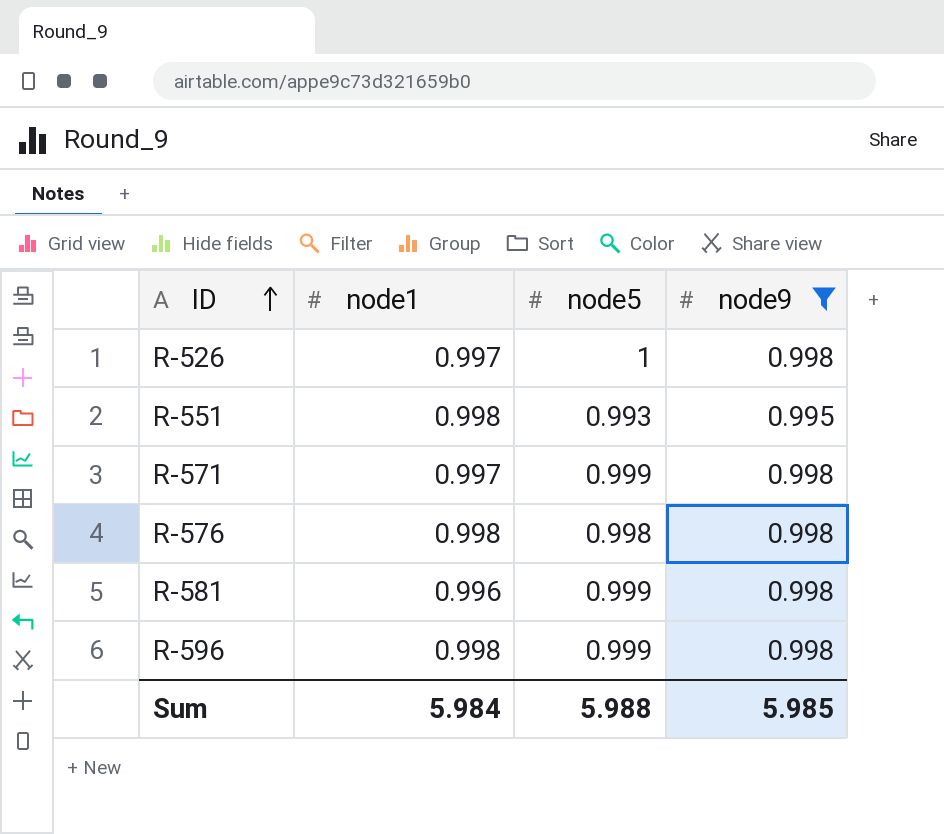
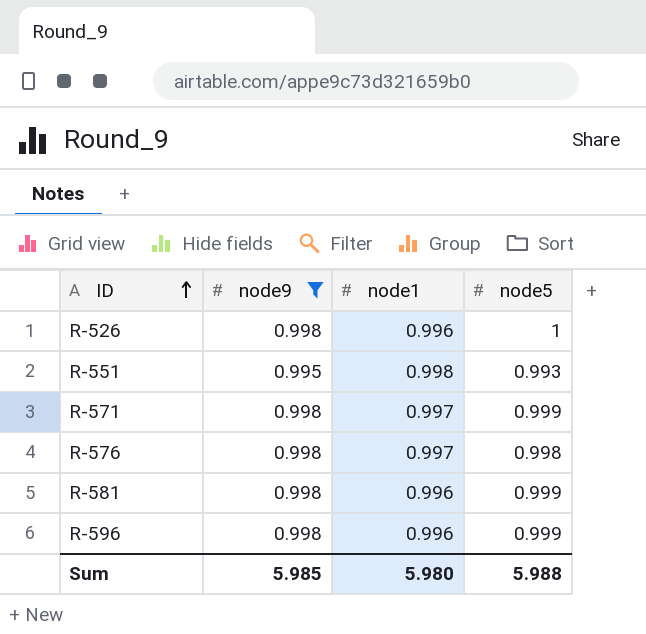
column node9 | position: 4 -> 2
R-526 | node1: 0.997 -> 0.996
R-576 | node1: 0.998 -> 0.997
R-596 | node1: 0.998 -> 0.996
Sum | node1: 5.984 -> 5.980

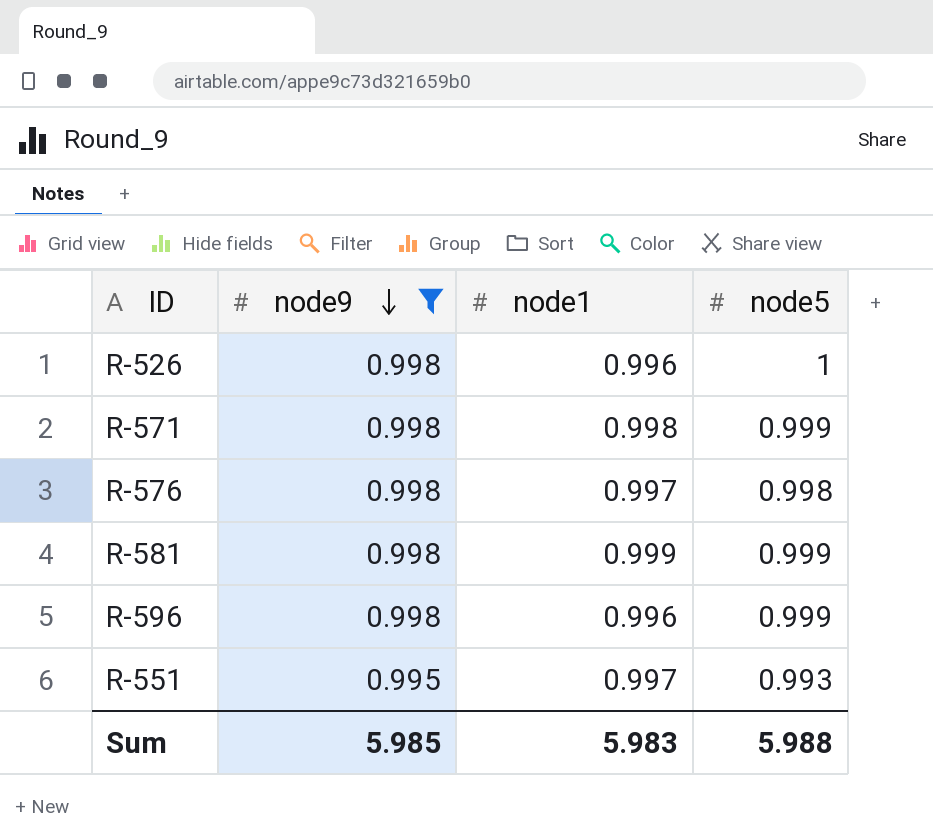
row order: ID ascending -> node9 descending
R-571 | node1: 0.997 -> 0.998
R-581 | node1: 0.996 -> 0.999
R-551 | node1: 0.998 -> 0.997
Sum | node1: 5.980 -> 5.983

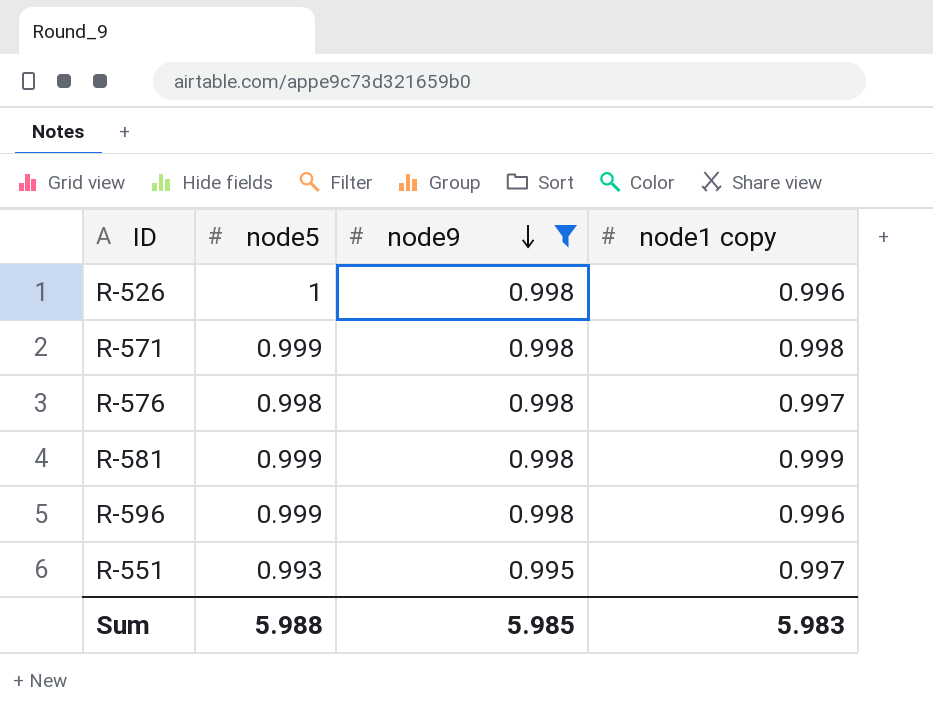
column node5 | position: 4 -> 2
column name: node1 -> node1 copy

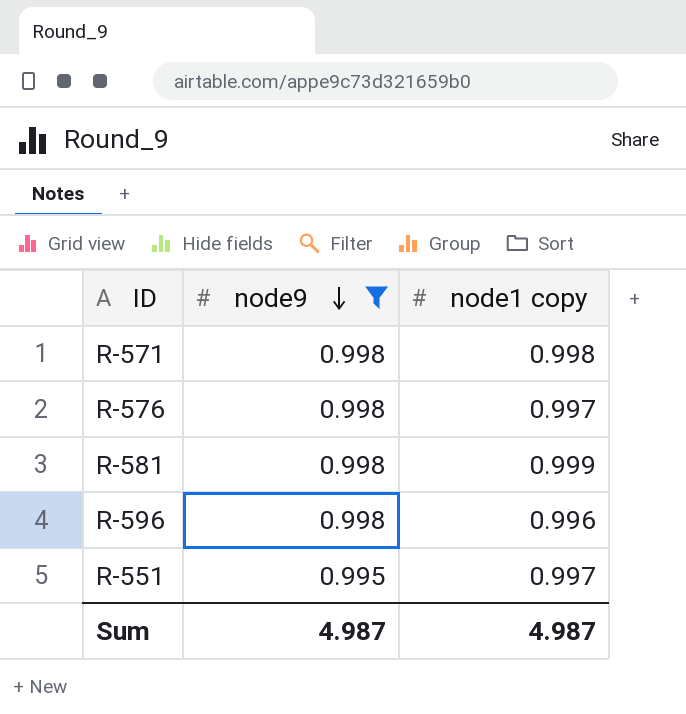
column node5 | position: 2 -> none
row R-526: 1 | 0.998 | 0.996 -> none
Sum | node9: 5.985 -> 4.987
Sum | node1 copy: 5.983 -> 4.987

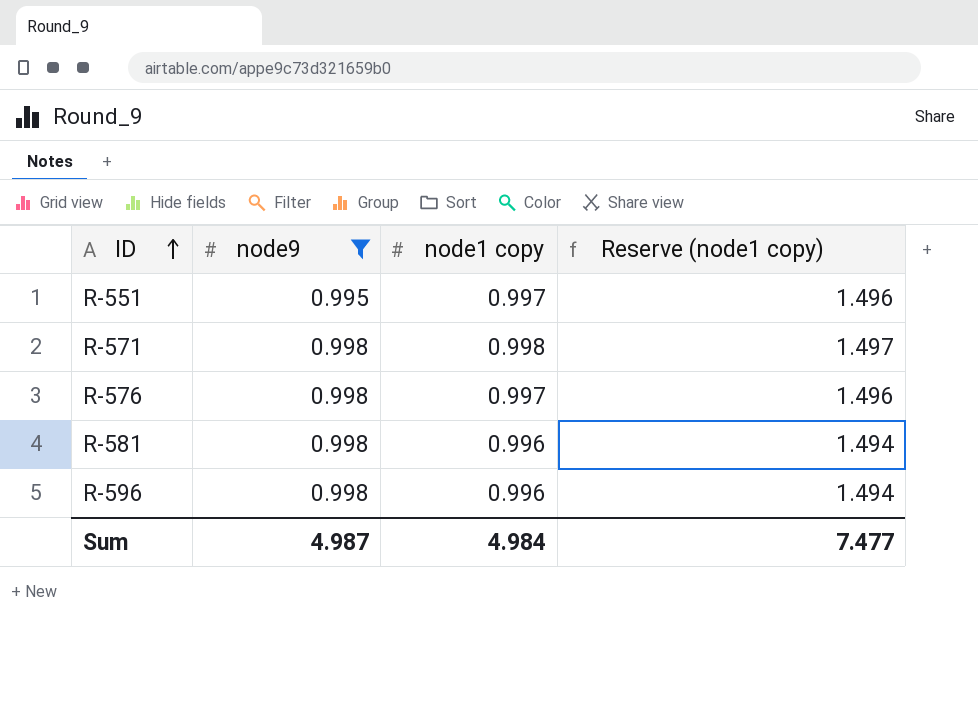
row order: node9 descending -> ID ascending
column Reserve (node1 copy) | formula: none -> [node1 copy] * 1.5
R-581 | node1 copy: 0.999 -> 0.996
Sum | node1 copy: 4.987 -> 4.984

